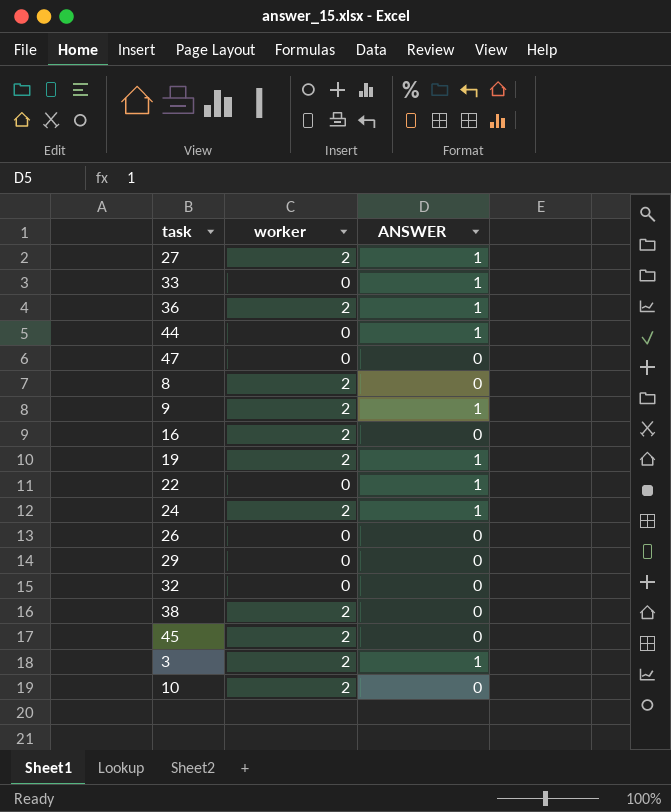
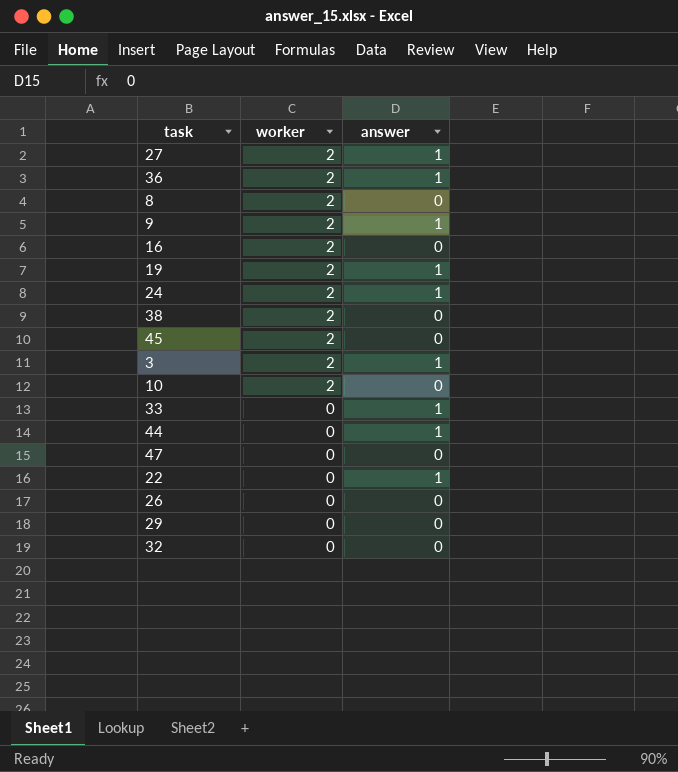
row order: none -> worker descending
column name: ANSWER -> answer

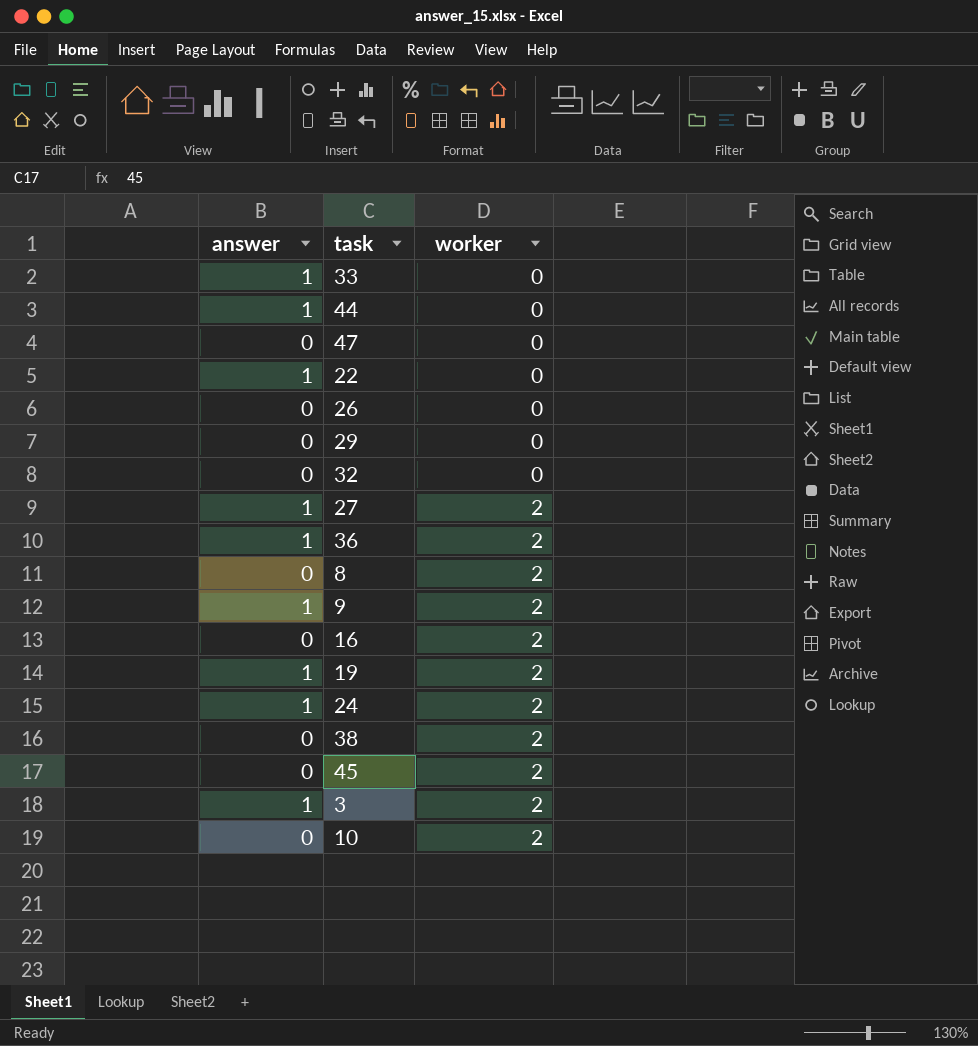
row order: worker descending -> worker ascending
column answer | position: 3 -> 1

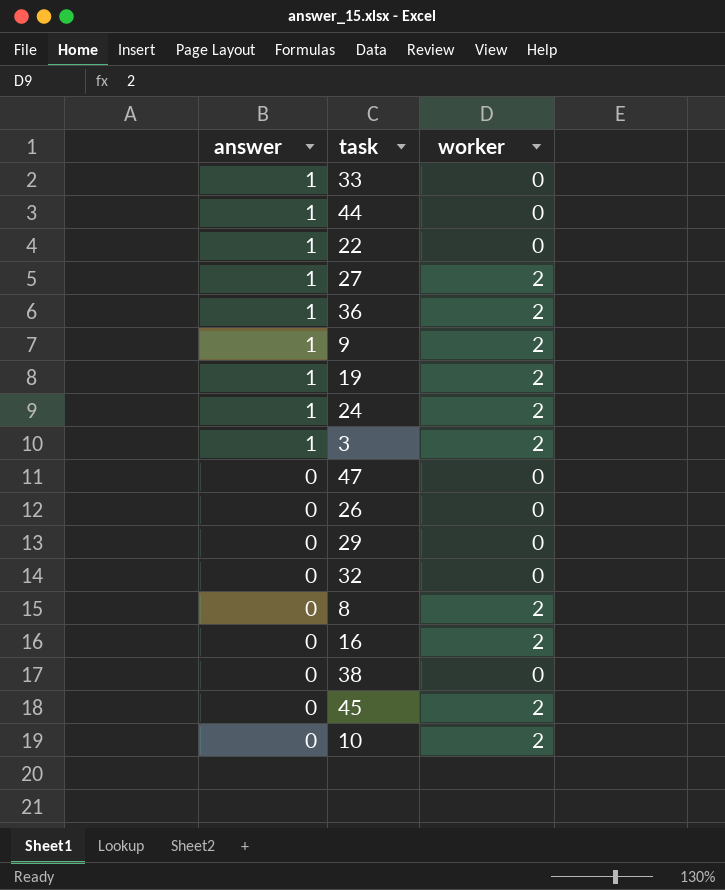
row order: worker ascending -> answer descending
38 | worker: 2 -> 0

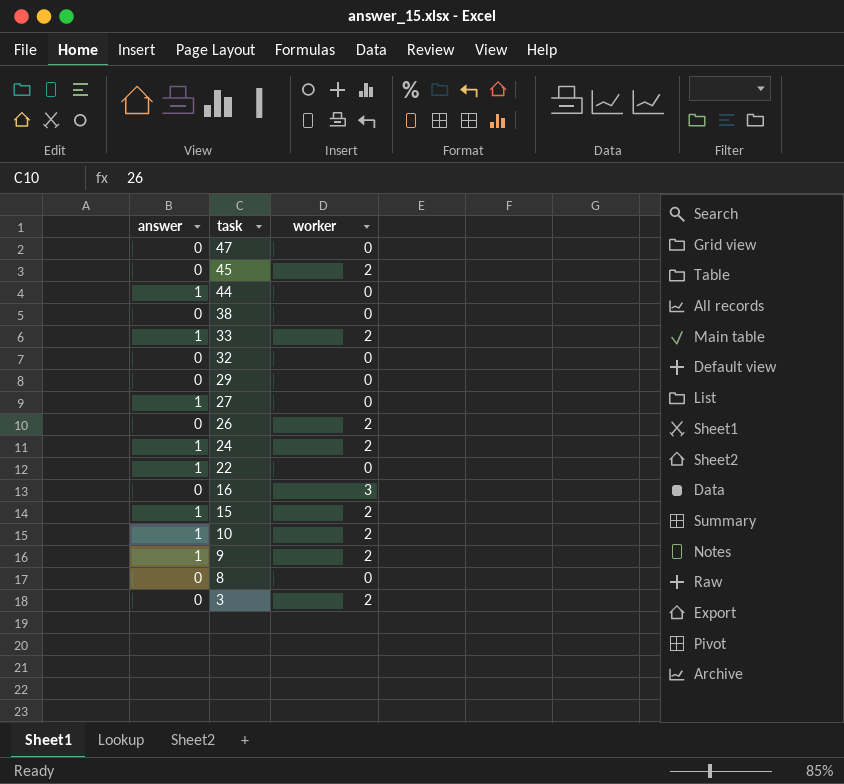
row order: answer descending -> task descending
row 36: 1 | 2 -> none
row 19: 1 | 2 -> none
33 | worker: 0 -> 2
27 | worker: 2 -> 0
26 | worker: 0 -> 2
16 | worker: 2 -> 3
row 15: none -> 1 | 2
10 | answer: 0 -> 1
8 | worker: 2 -> 0
3 | answer: 1 -> 0

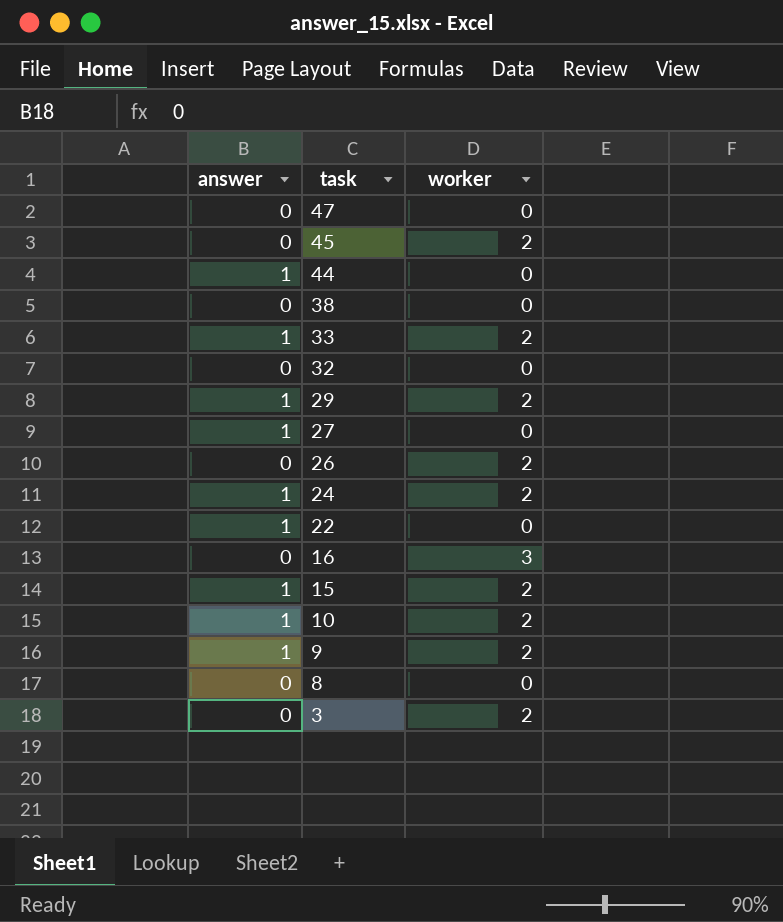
29 | answer: 0 -> 1
29 | worker: 0 -> 2

